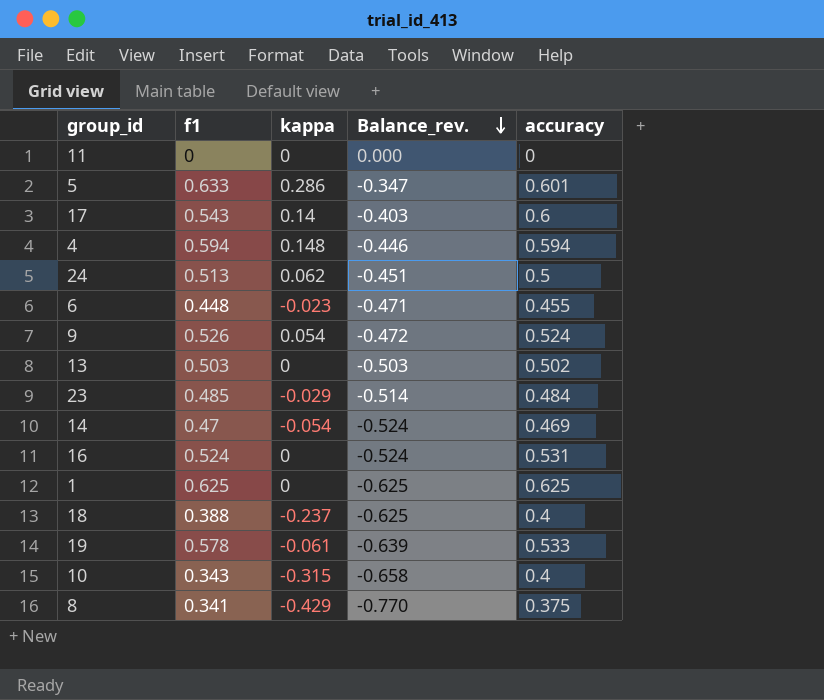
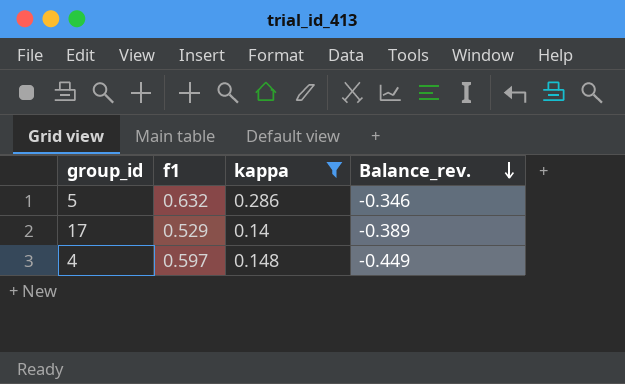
filter: none -> kappa >= 0.14
column accuracy | position: 5 -> none
5 | f1: 0.633 -> 0.632
5 | Balance_rev.: -0.347 -> -0.346
17 | f1: 0.543 -> 0.529
17 | Balance_rev.: -0.403 -> -0.389
4 | f1: 0.594 -> 0.597
4 | Balance_rev.: -0.446 -> -0.449

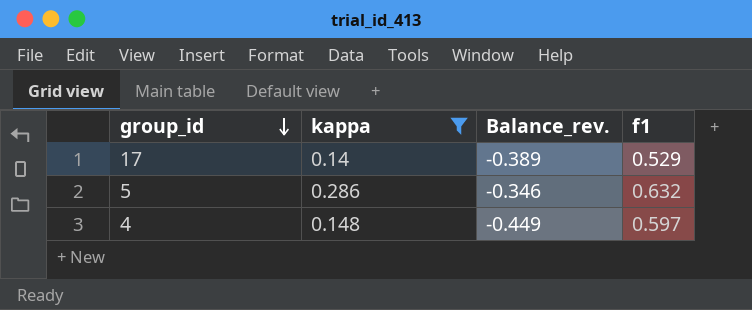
row order: Balance_rev. descending -> group_id descending
column f1 | position: 2 -> 4

